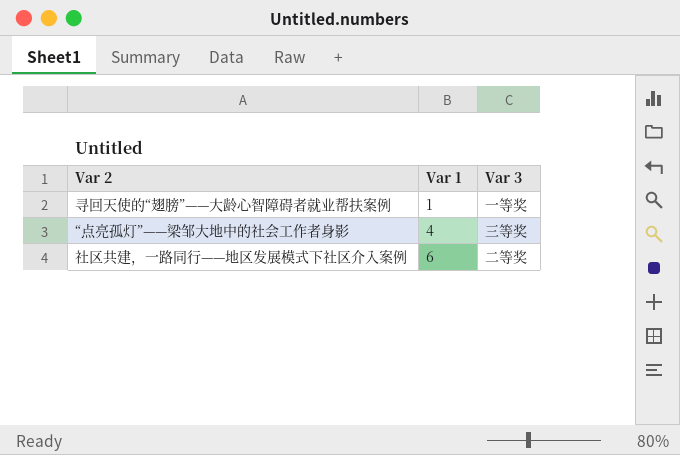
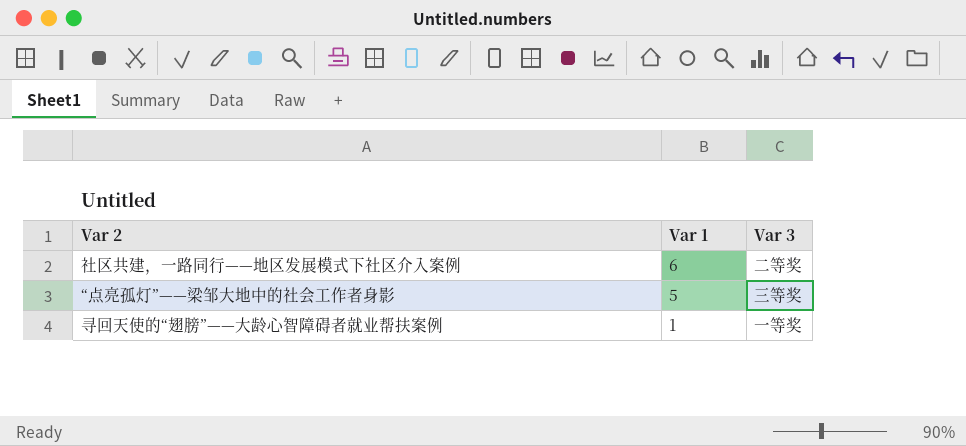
row order: Var 1 ascending -> Var 1 descending
“点亮孤灯”——梁邹大地中的社会工作者身影 | Var 1: 4 -> 5

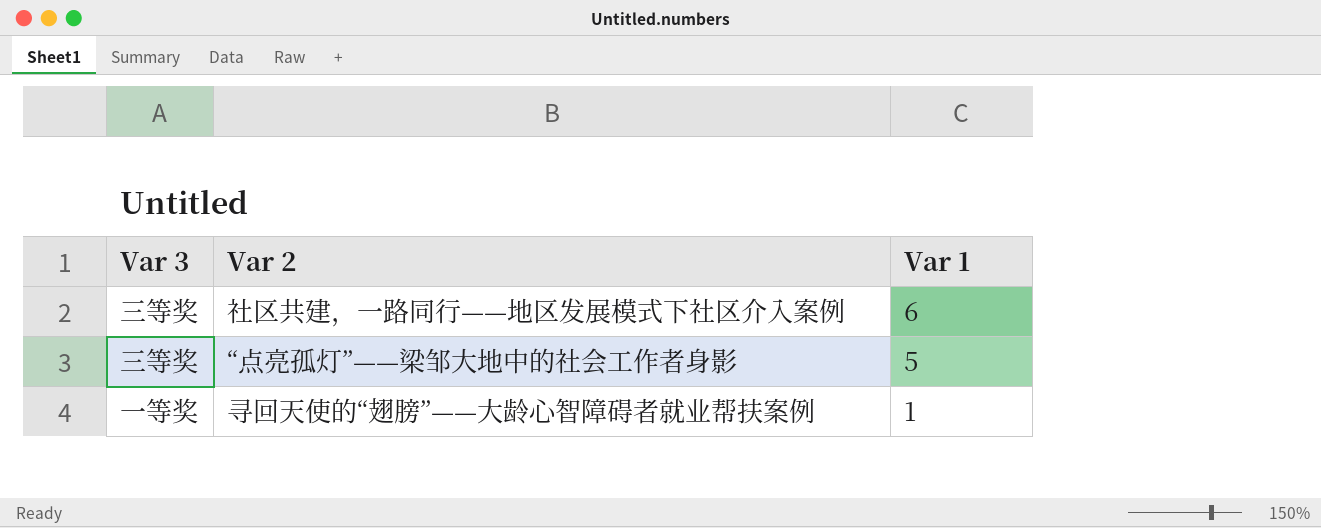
column Var 3 | position: 3 -> 1
社区共建，一路同行——地区发展模式下社区介入案例 | Var 3: 二等奖 -> 三等奖

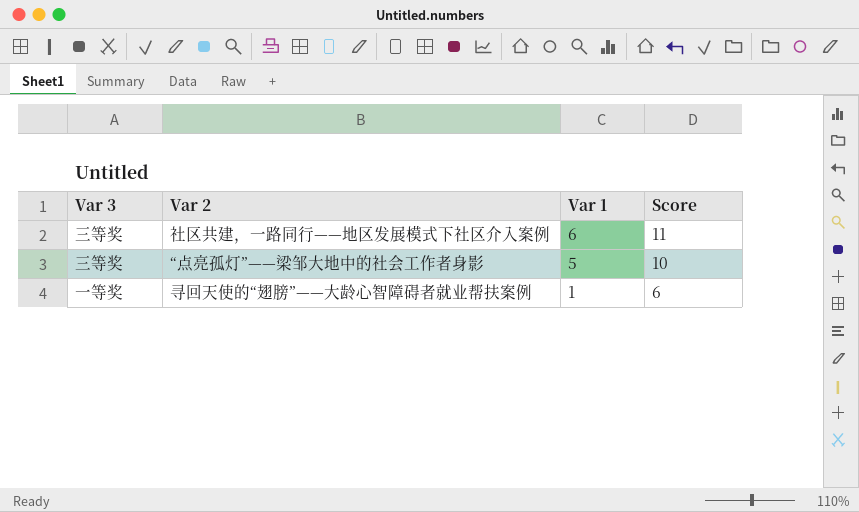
column Score | formula: none -> [Var 1] + 5

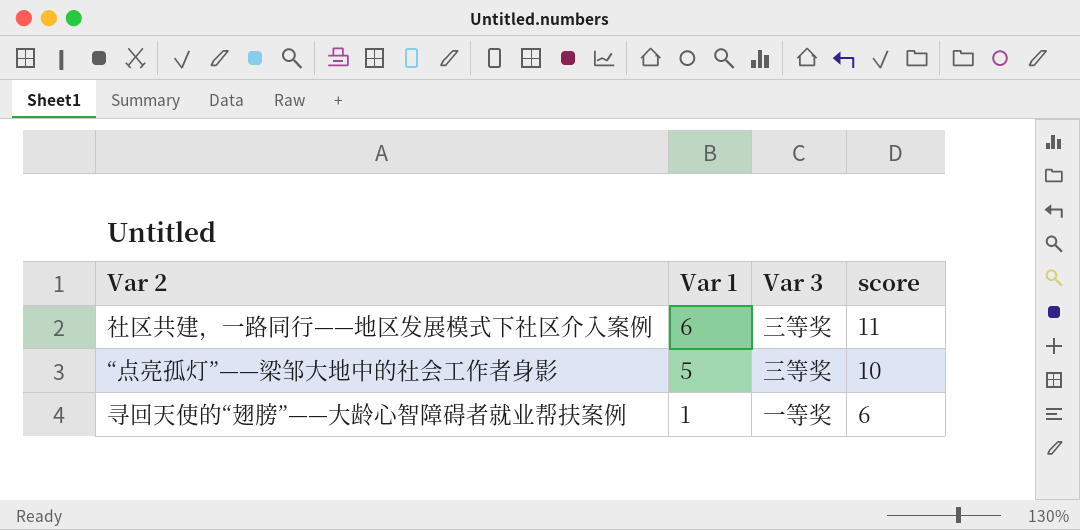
column Var 3 | position: 1 -> 3
column name: Score -> score

